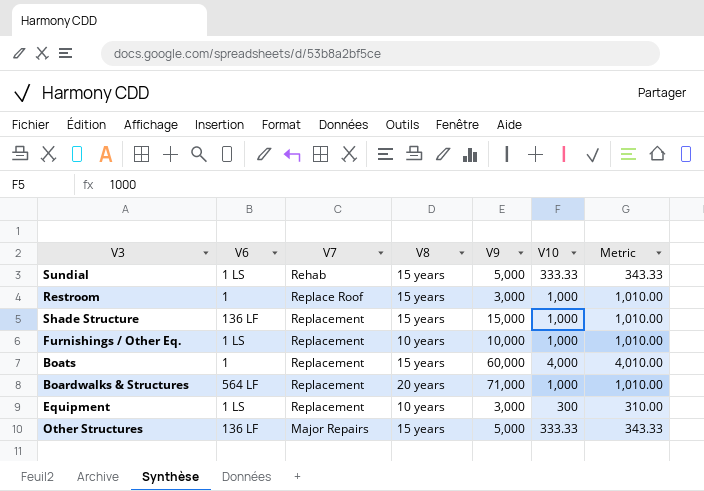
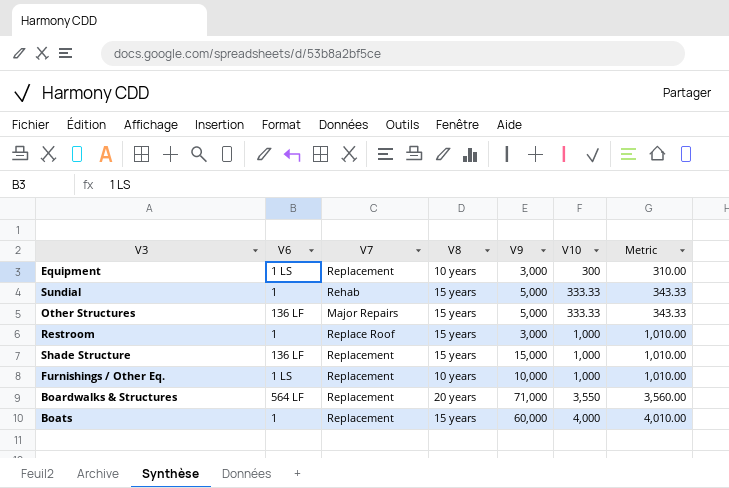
row order: none -> V10 ascending
Sundial | V6: 1 LS -> 1
Boardwalks & Structures | V10: 1,000 -> 3,550
Boardwalks & Structures | Metric: 1,010.00 -> 3,560.00

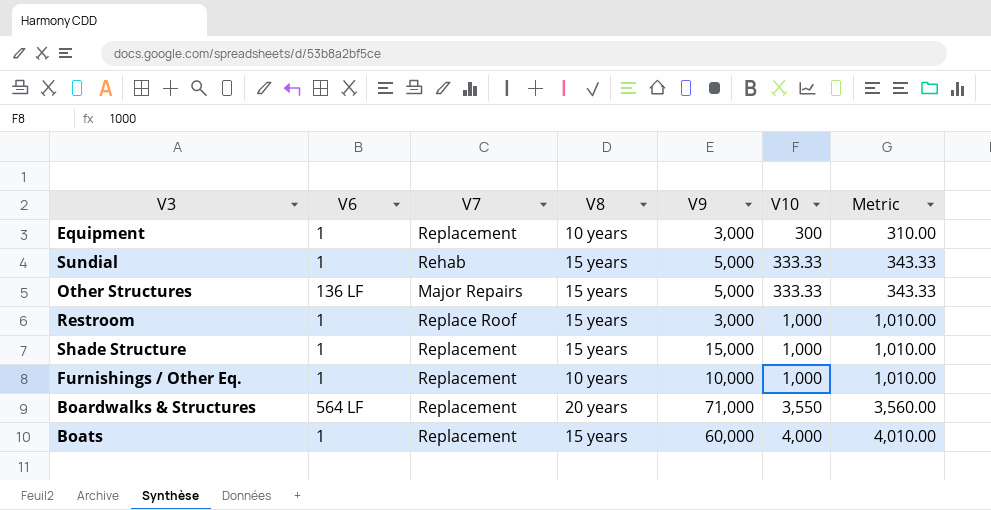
Equipment | V6: 1 LS -> 1
Shade Structure | V6: 136 LF -> 1
Furnishings / Other Eq. | V6: 1 LS -> 1

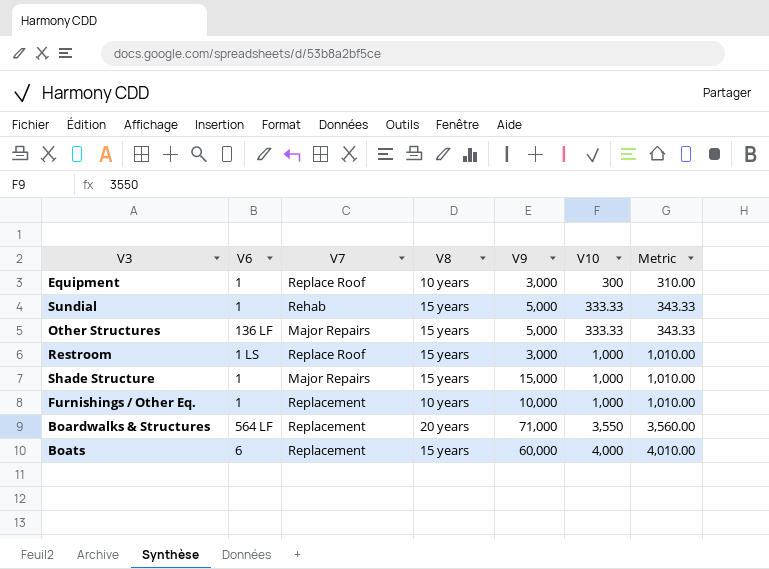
Equipment | V7: Replacement -> Replace Roof
Restroom | V6: 1 -> 1 LS
Shade Structure | V7: Replacement -> Major Repairs
Boats | V6: 1 -> 6

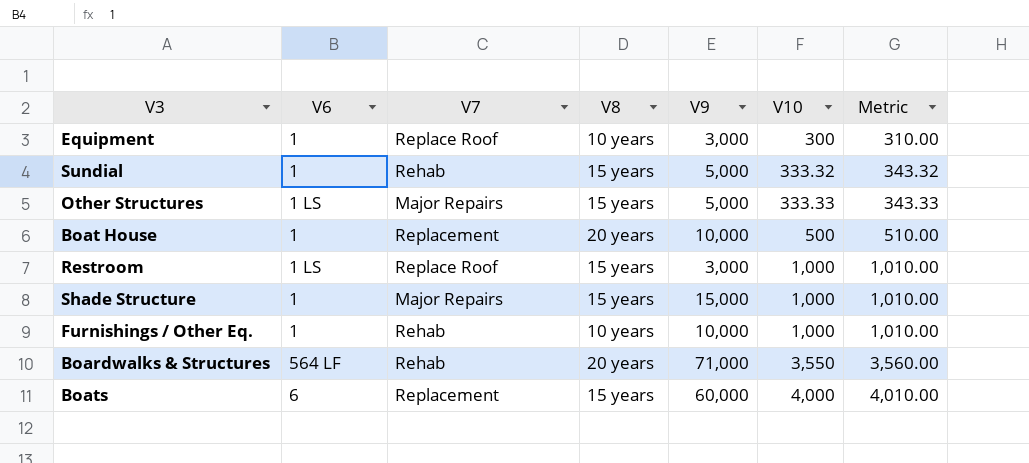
Sundial | V10: 333.33 -> 333.32
Sundial | Metric: 343.33 -> 343.32
Other Structures | V6: 136 LF -> 1 LS
row Boat House: none -> 1 | Replacement | 20 years | 10,000 | 500 | 510.00
Furnishings / Other Eq. | V7: Replacement -> Rehab
Boardwalks & Structures | V7: Replacement -> Rehab

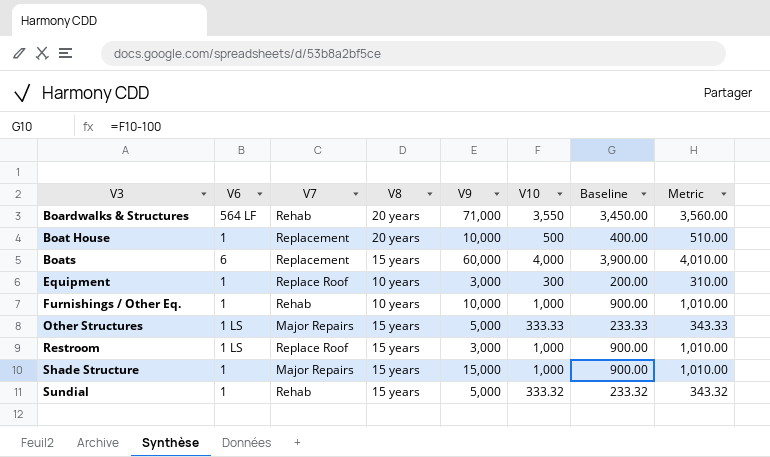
row order: V10 ascending -> V3 ascending
column Baseline | formula: none -> [V10] - 100

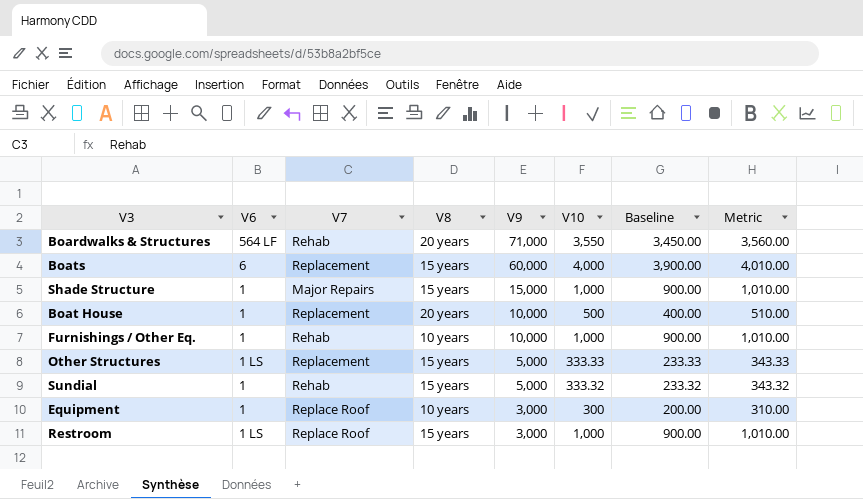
row order: V3 ascending -> V9 descending
Other Structures | V7: Major Repairs -> Replacement

